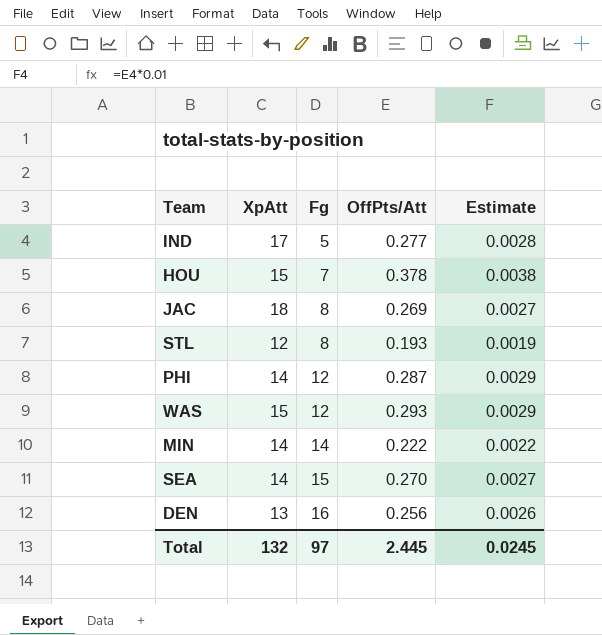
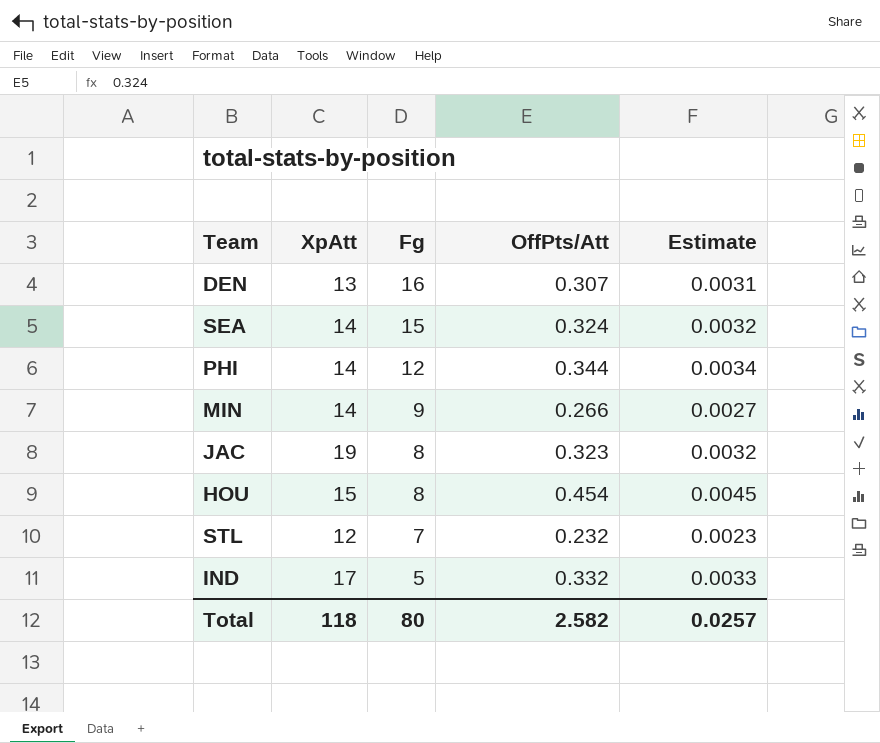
row order: Fg ascending -> Fg descending
row WAS: 15 | 12 | 0.293 | 0.0029 -> none
DEN | OffPts/Att: 0.256 -> 0.307
DEN | Estimate: 0.0026 -> 0.0031
SEA | OffPts/Att: 0.270 -> 0.324
SEA | Estimate: 0.0027 -> 0.0032
PHI | OffPts/Att: 0.287 -> 0.344
PHI | Estimate: 0.0029 -> 0.0034
MIN | Fg: 14 -> 9
MIN | OffPts/Att: 0.222 -> 0.266
MIN | Estimate: 0.0022 -> 0.0027
JAC | XpAtt: 18 -> 19
JAC | OffPts/Att: 0.269 -> 0.323
JAC | Estimate: 0.0027 -> 0.0032
HOU | Fg: 7 -> 8
HOU | OffPts/Att: 0.378 -> 0.454
HOU | Estimate: 0.0038 -> 0.0045
STL | Fg: 8 -> 7
STL | OffPts/Att: 0.193 -> 0.232
STL | Estimate: 0.0019 -> 0.0023
IND | OffPts/Att: 0.277 -> 0.332
IND | Estimate: 0.0028 -> 0.0033
Total | XpAtt: 132 -> 118
Total | Fg: 97 -> 80
Total | OffPts/Att: 2.445 -> 2.582
Total | Estimate: 0.0245 -> 0.0257

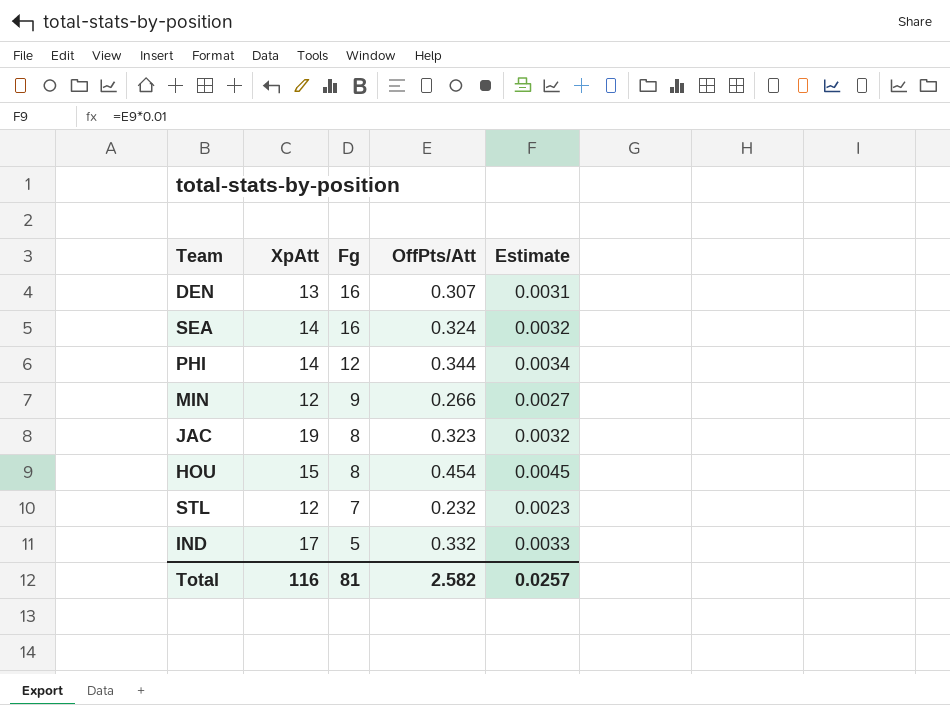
SEA | Fg: 15 -> 16
MIN | XpAtt: 14 -> 12
Total | XpAtt: 118 -> 116
Total | Fg: 80 -> 81

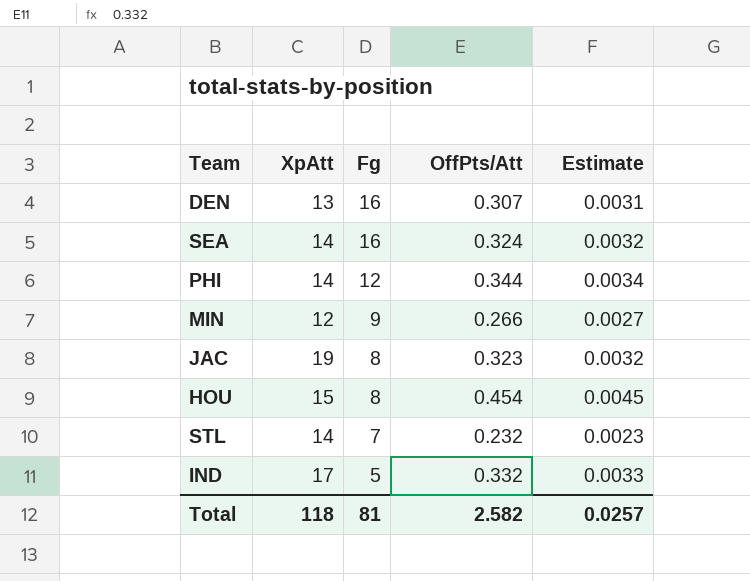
STL | XpAtt: 12 -> 14
Total | XpAtt: 116 -> 118

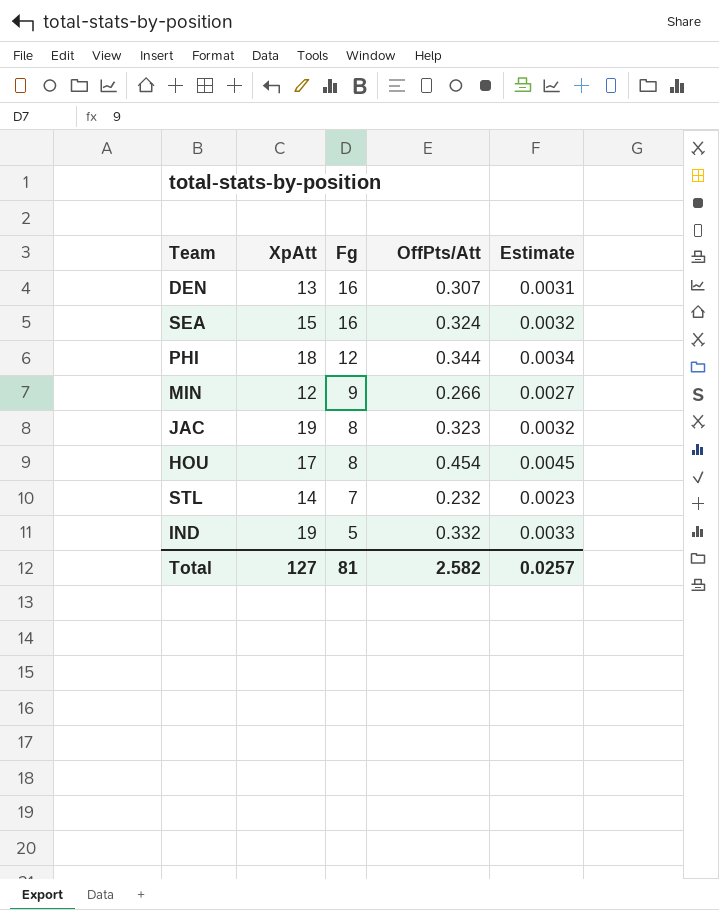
SEA | XpAtt: 14 -> 15
PHI | XpAtt: 14 -> 18
HOU | XpAtt: 15 -> 17
IND | XpAtt: 17 -> 19
Total | XpAtt: 118 -> 127

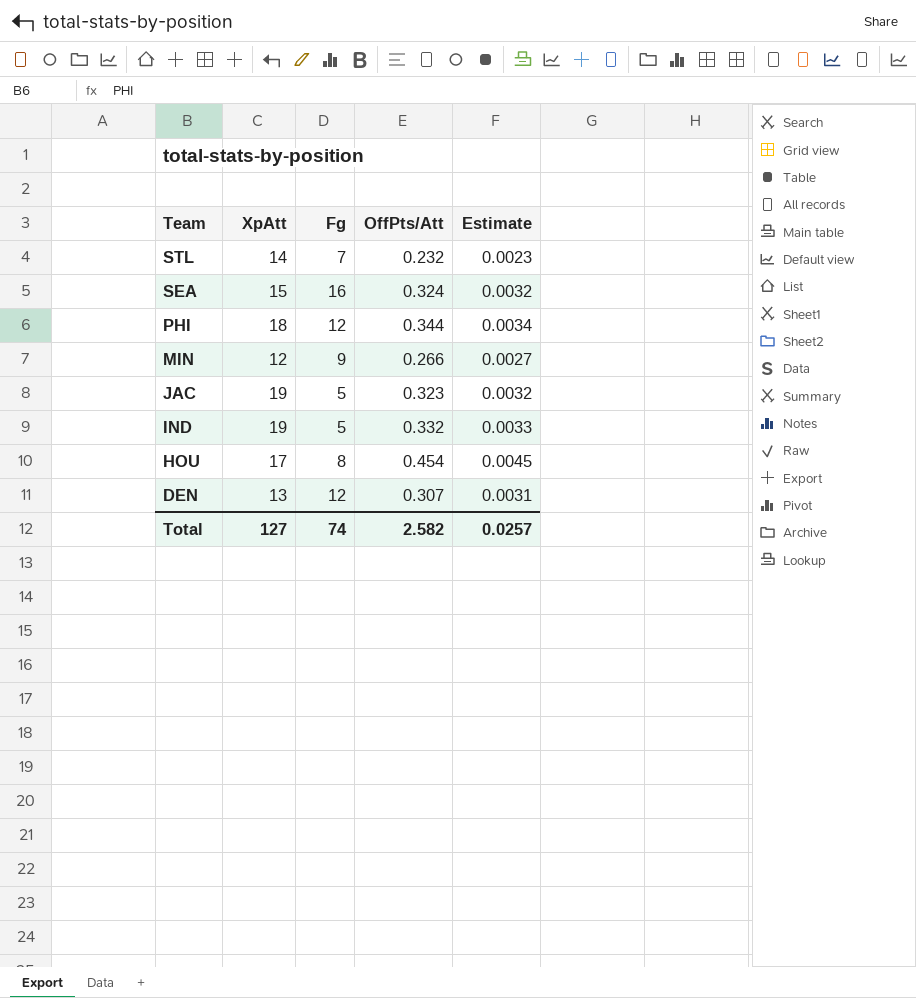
row order: Fg descending -> Team descending
JAC | Fg: 8 -> 5
DEN | Fg: 16 -> 12
Total | Fg: 81 -> 74

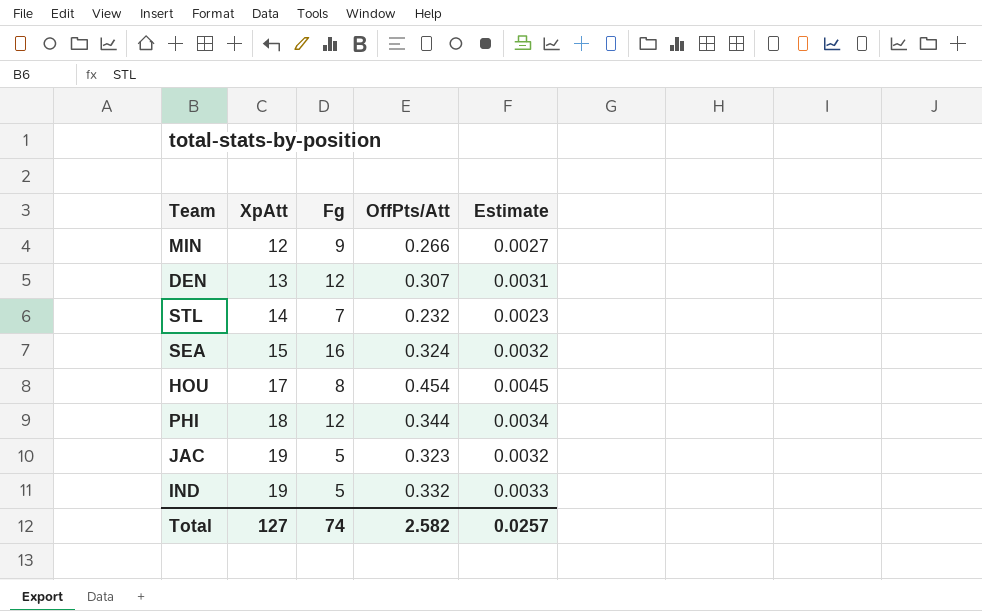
row order: Team descending -> XpAtt ascending

